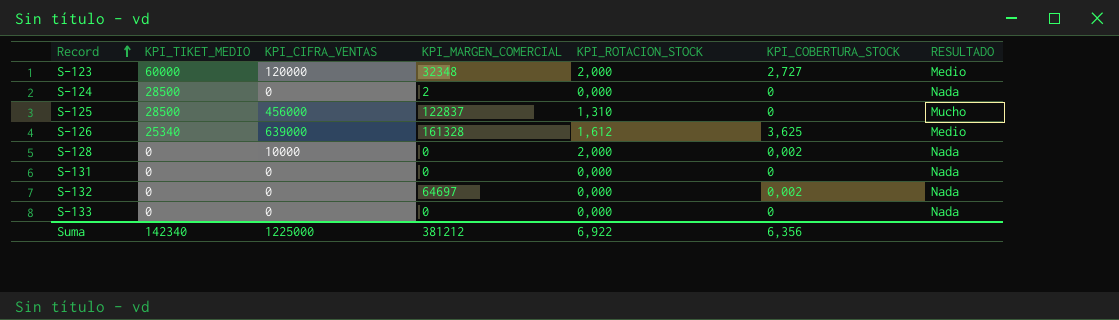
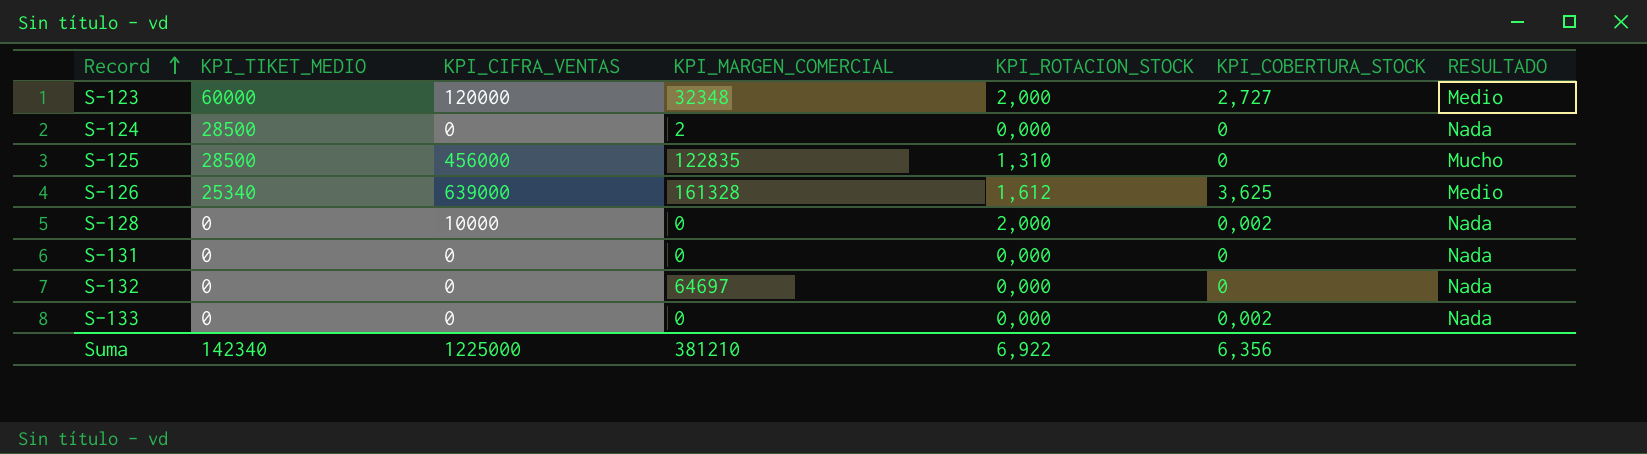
S-125 | KPI_MARGEN_COMERCIAL: 122837 -> 122835
S-132 | KPI_COBERTURA_STOCK: 0,002 -> 0
S-133 | KPI_COBERTURA_STOCK: 0 -> 0,002
Suma | KPI_MARGEN_COMERCIAL: 381212 -> 381210

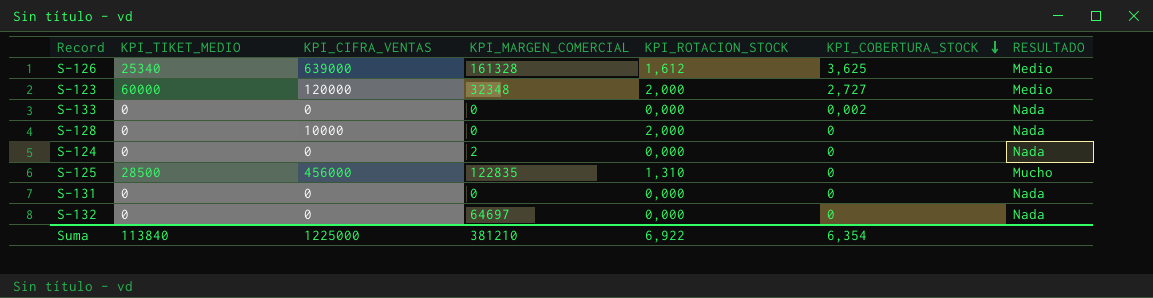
row order: Record ascending -> KPI_COBERTURA_STOCK descending
S-128 | KPI_COBERTURA_STOCK: 0,002 -> 0
S-124 | KPI_TIKET_MEDIO: 28500 -> 0
Suma | KPI_TIKET_MEDIO: 142340 -> 113840
Suma | KPI_COBERTURA_STOCK: 6,356 -> 6,354

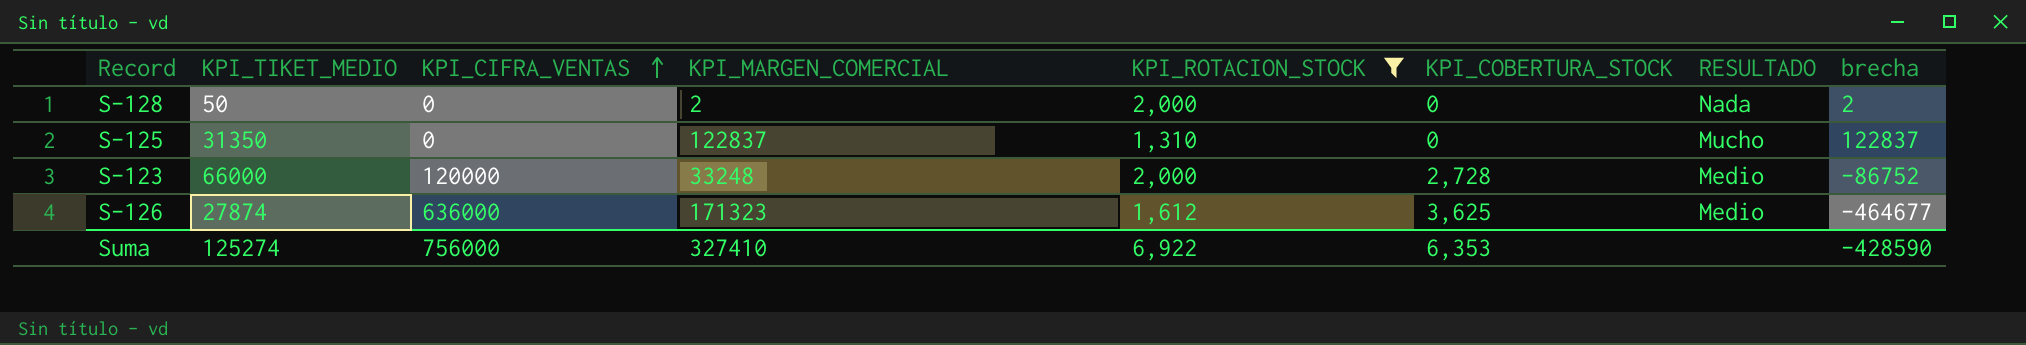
filter: none -> KPI_ROTACION_STOCK != 0,000
row order: KPI_COBERTURA_STOCK descending -> KPI_CIFRA_VENTAS ascending
column brecha | formula: none -> [KPI_MARGEN_COMERCIAL] - [KPI_CIFRA_VENTAS]
S-128 | KPI_TIKET_MEDIO: 0 -> 50
S-128 | KPI_CIFRA_VENTAS: 10000 -> 0
S-128 | KPI_MARGEN_COMERCIAL: 0 -> 2
S-125 | KPI_TIKET_MEDIO: 28500 -> 31350
S-125 | KPI_CIFRA_VENTAS: 456000 -> 0
S-125 | KPI_MARGEN_COMERCIAL: 122835 -> 122837
S-123 | KPI_TIKET_MEDIO: 60000 -> 66000
S-123 | KPI_MARGEN_COMERCIAL: 32348 -> 33248
S-123 | KPI_COBERTURA_STOCK: 2,727 -> 2,728
S-126 | KPI_TIKET_MEDIO: 25340 -> 27874
S-126 | KPI_CIFRA_VENTAS: 639000 -> 636000
S-126 | KPI_MARGEN_COMERCIAL: 161328 -> 171323
Suma | KPI_TIKET_MEDIO: 113840 -> 125274
Suma | KPI_CIFRA_VENTAS: 1225000 -> 756000
Suma | KPI_MARGEN_COMERCIAL: 381210 -> 327410
Suma | KPI_COBERTURA_STOCK: 6,354 -> 6,353

